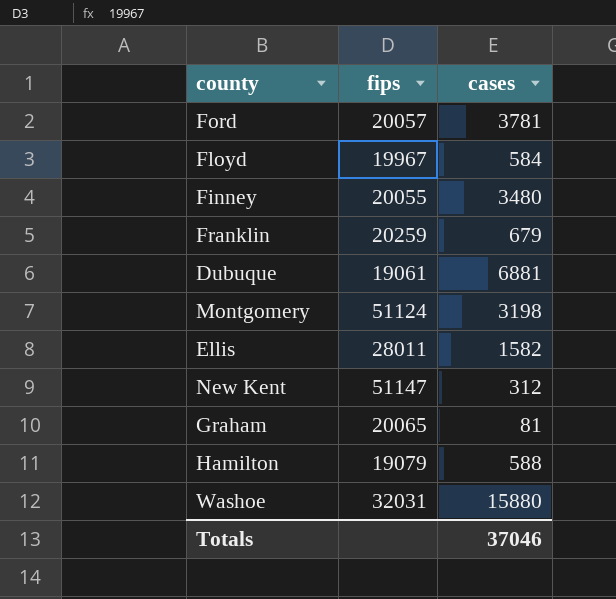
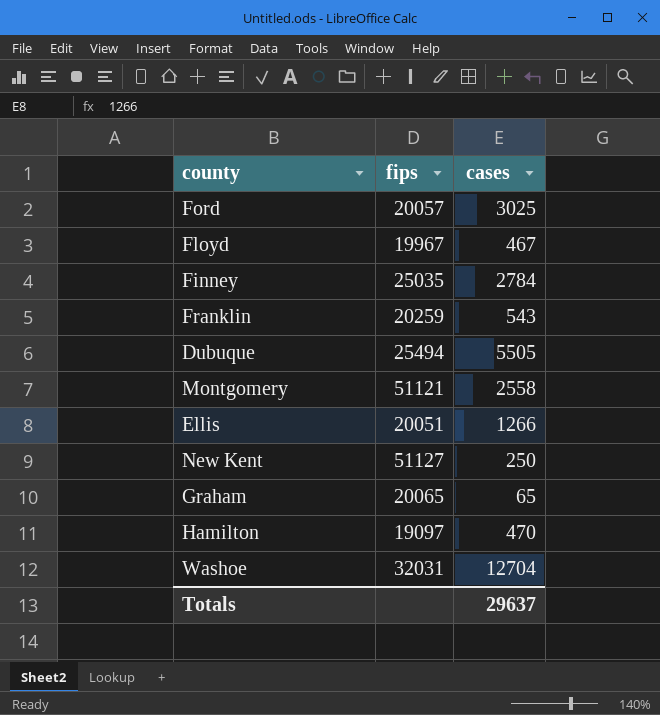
Ford | cases: 3781 -> 3025
Floyd | cases: 584 -> 467
Finney | fips: 20055 -> 25035
Finney | cases: 3480 -> 2784
Franklin | cases: 679 -> 543
Dubuque | fips: 19061 -> 25494
Dubuque | cases: 6881 -> 5505
Montgomery | fips: 51124 -> 51121
Montgomery | cases: 3198 -> 2558
Ellis | fips: 28011 -> 20051
Ellis | cases: 1582 -> 1266
New Kent | fips: 51147 -> 51127
New Kent | cases: 312 -> 250
Graham | cases: 81 -> 65
Hamilton | fips: 19079 -> 19097
Hamilton | cases: 588 -> 470
Washoe | cases: 15880 -> 12704
Totals | cases: 37046 -> 29637

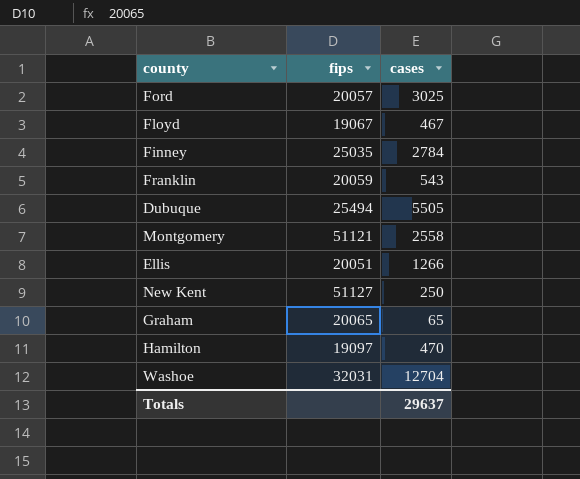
Floyd | fips: 19967 -> 19067
Franklin | fips: 20259 -> 20059

